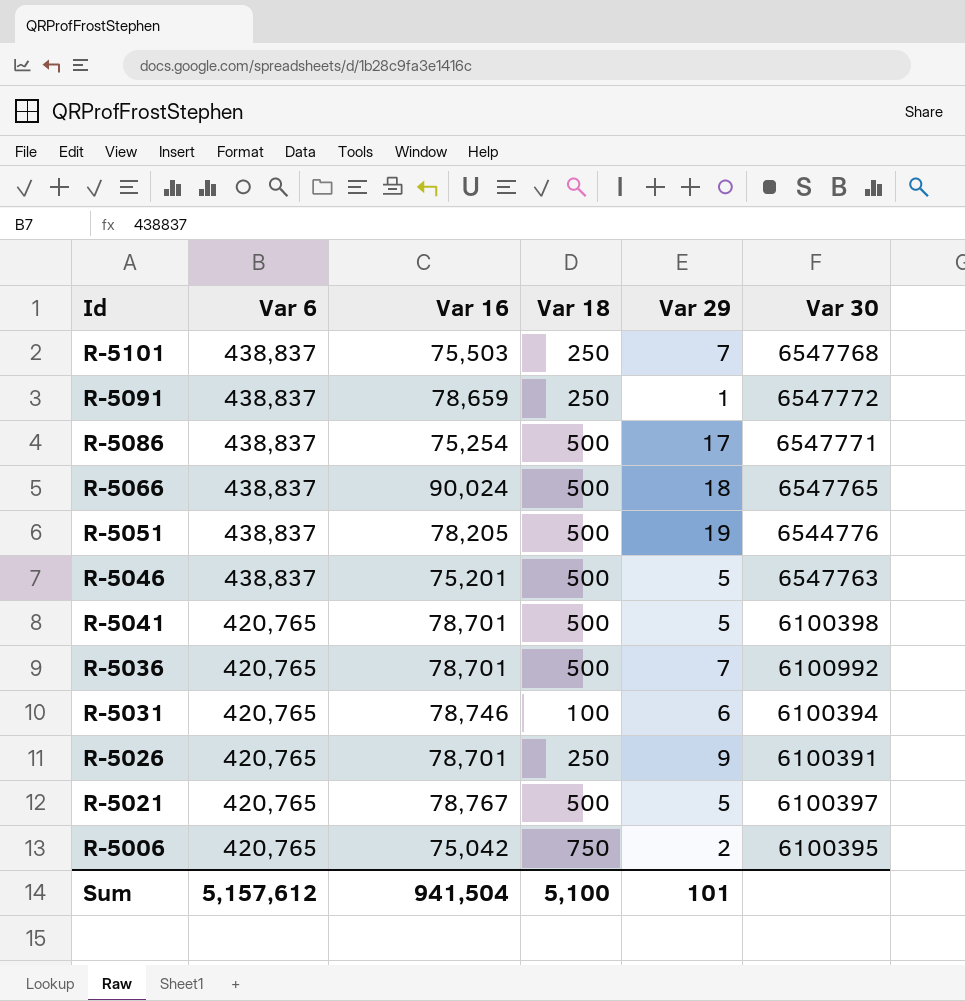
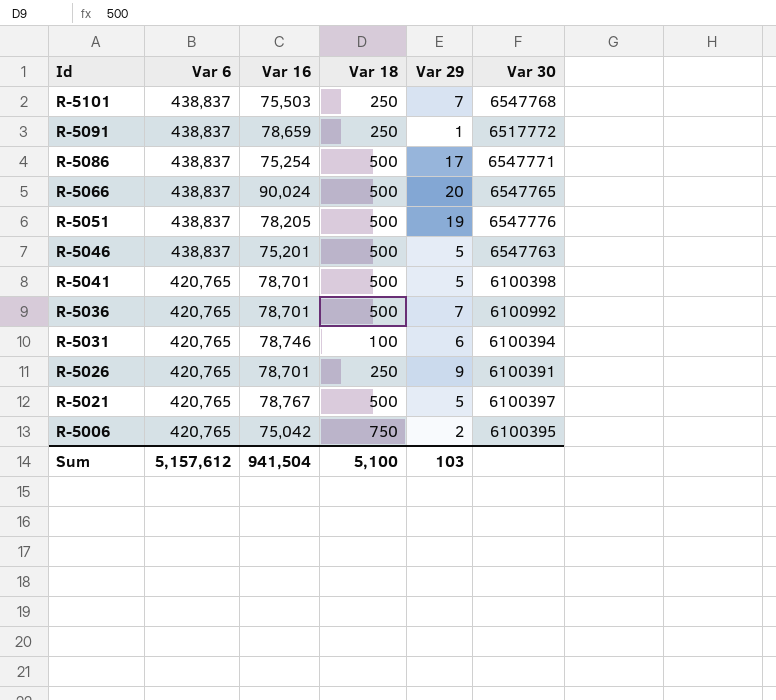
R-5091 | Var 30: 6547772 -> 6517772
R-5066 | Var 29: 18 -> 20
R-5051 | Var 30: 6544776 -> 6547776
Sum | Var 29: 101 -> 103

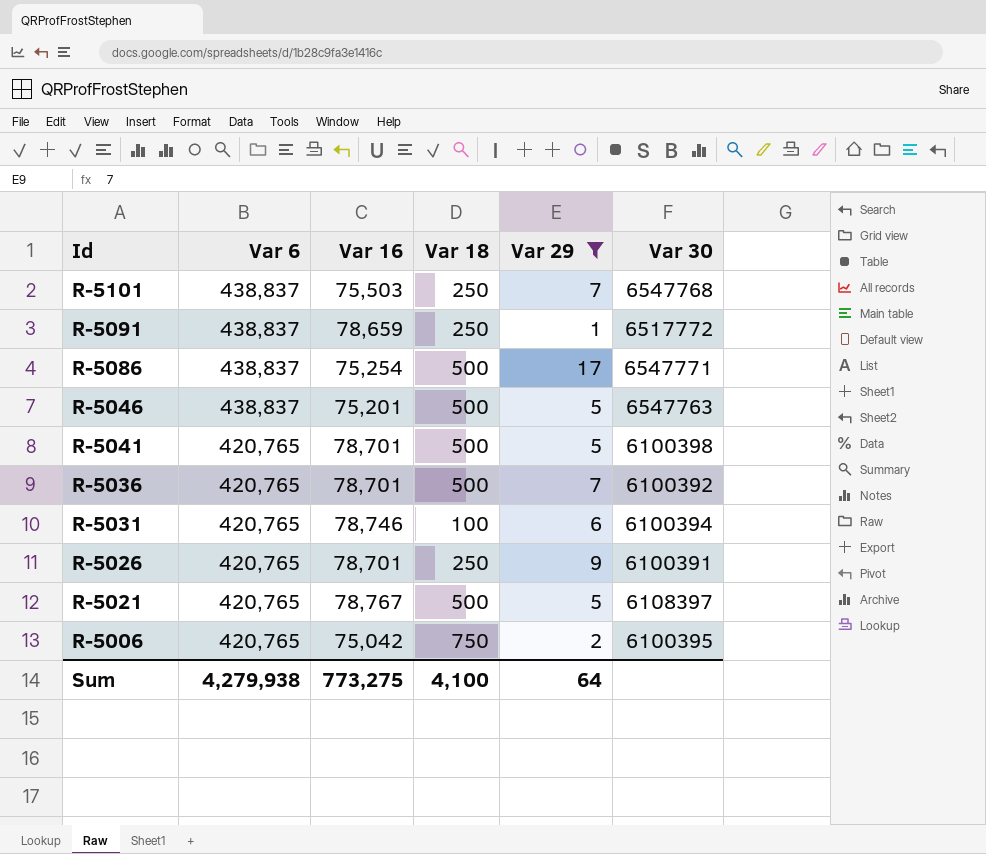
filter: none -> Var 29 <= 17
R-5036 | Var 30: 6100992 -> 6100392
R-5021 | Var 30: 6100397 -> 6108397
Sum | Var 6: 5,157,612 -> 4,279,938
Sum | Var 16: 941,504 -> 773,275
Sum | Var 18: 5,100 -> 4,100
Sum | Var 29: 103 -> 64

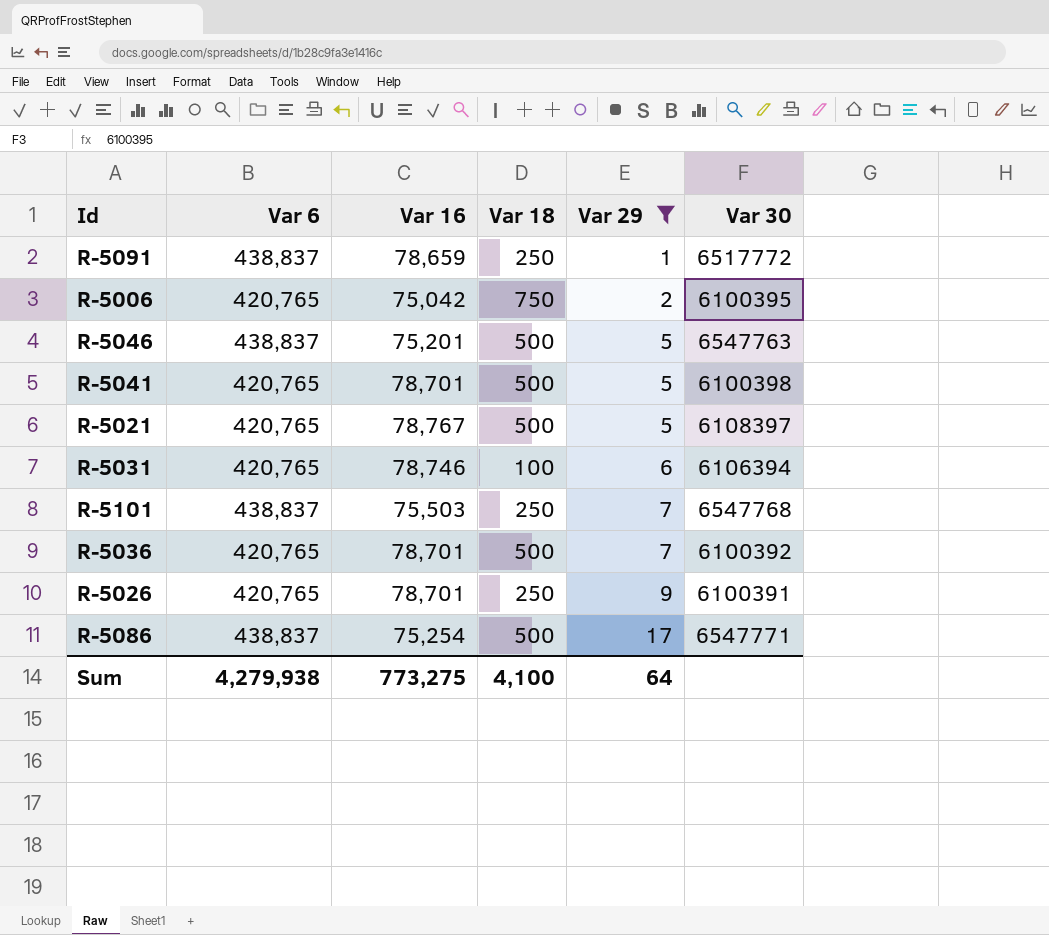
row order: Id descending -> Var 29 ascending
R-5031 | Var 30: 6100394 -> 6106394

